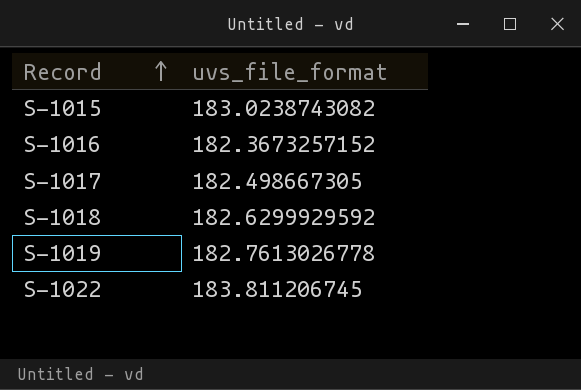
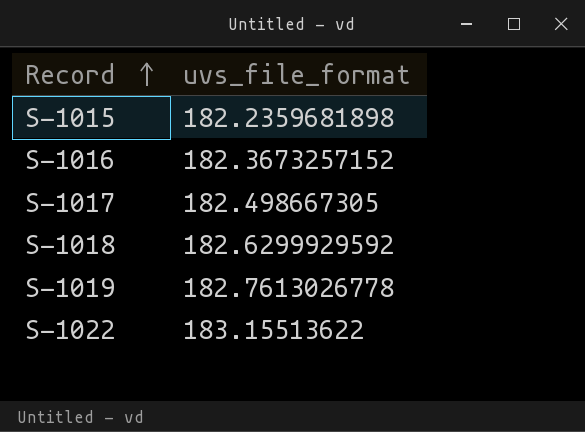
S-1015 | uvs_file_format: 183.0238743082 -> 182.2359681898
S-1022 | uvs_file_format: 183.811206745 -> 183.15513622

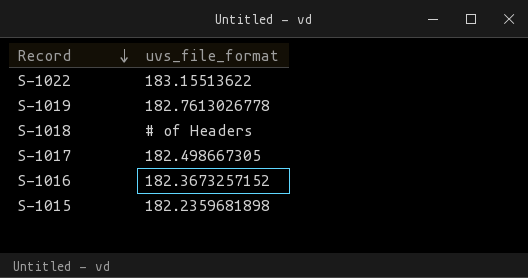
row order: Record ascending -> Record descending
S-1018 | uvs_file_format: 182.6299929592 -> # of Headers

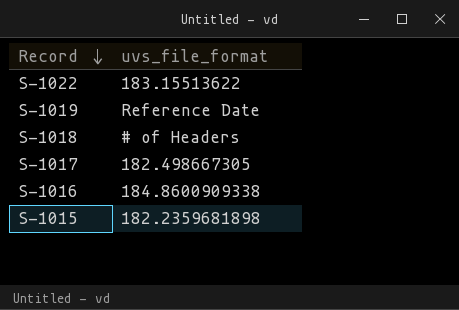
S-1019 | uvs_file_format: 182.7613026778 -> Reference Date
S-1016 | uvs_file_format: 182.3673257152 -> 184.8600909338

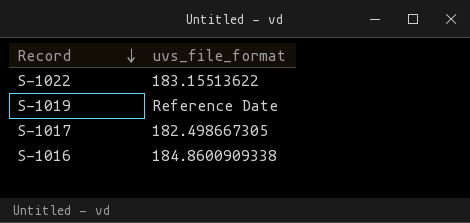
row S-1018: # of Headers -> none
row S-1015: 182.2359681898 -> none

